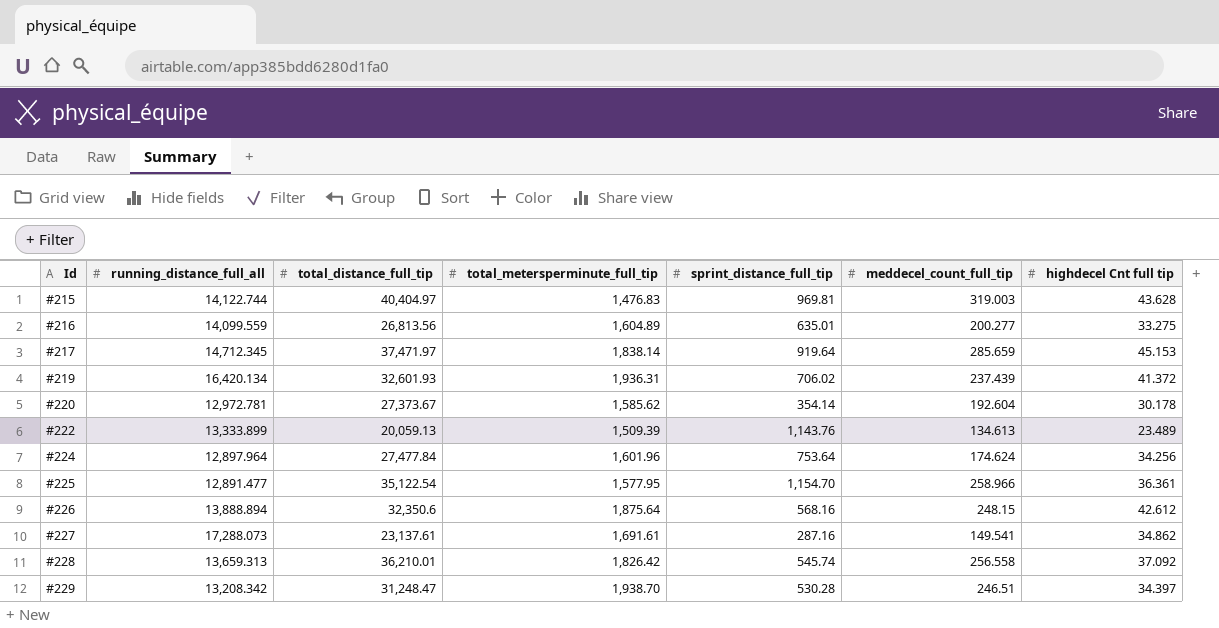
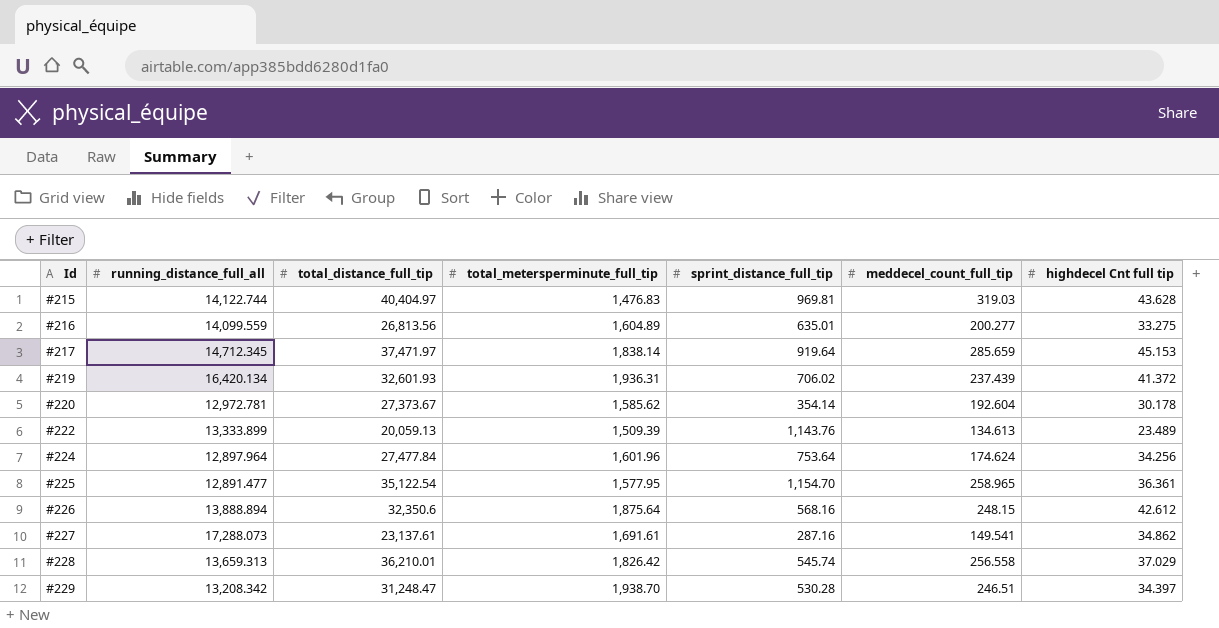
#215 | meddecel_count_full_tip: 319.003 -> 319.03
#225 | meddecel_count_full_tip: 258.966 -> 258.965
#228 | highdecel Cnt full tip: 37.092 -> 37.029

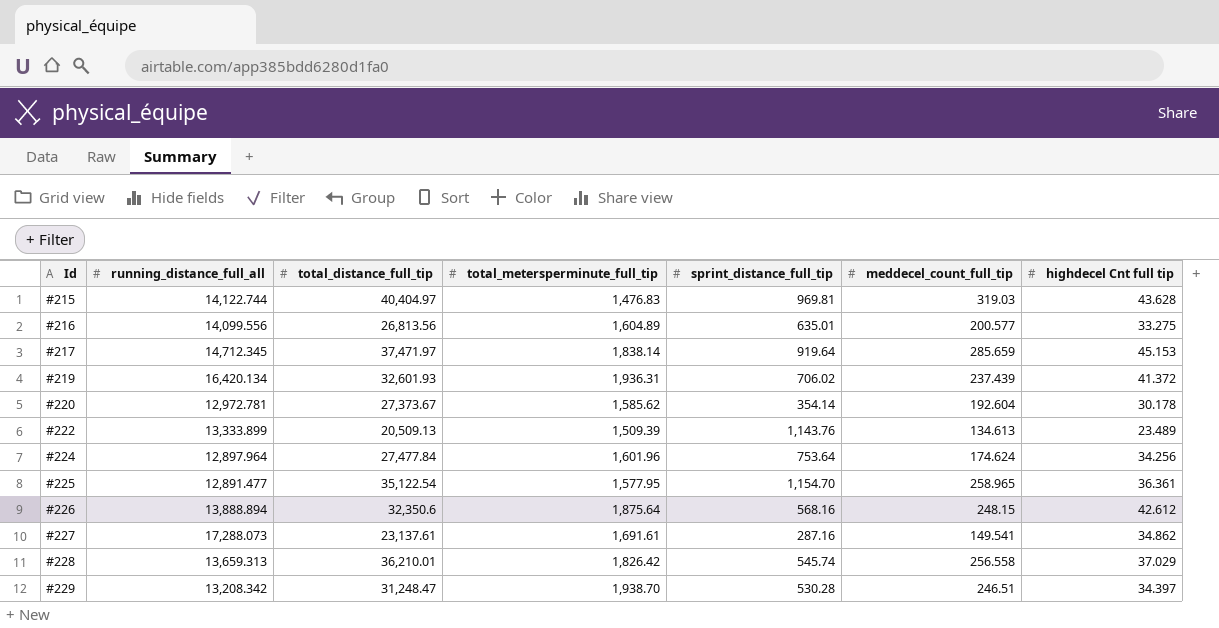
#216 | running_distance_full_all: 14,099.559 -> 14,099.556
#216 | meddecel_count_full_tip: 200.277 -> 200.577
#222 | total_distance_full_tip: 20,059.13 -> 20,509.13

